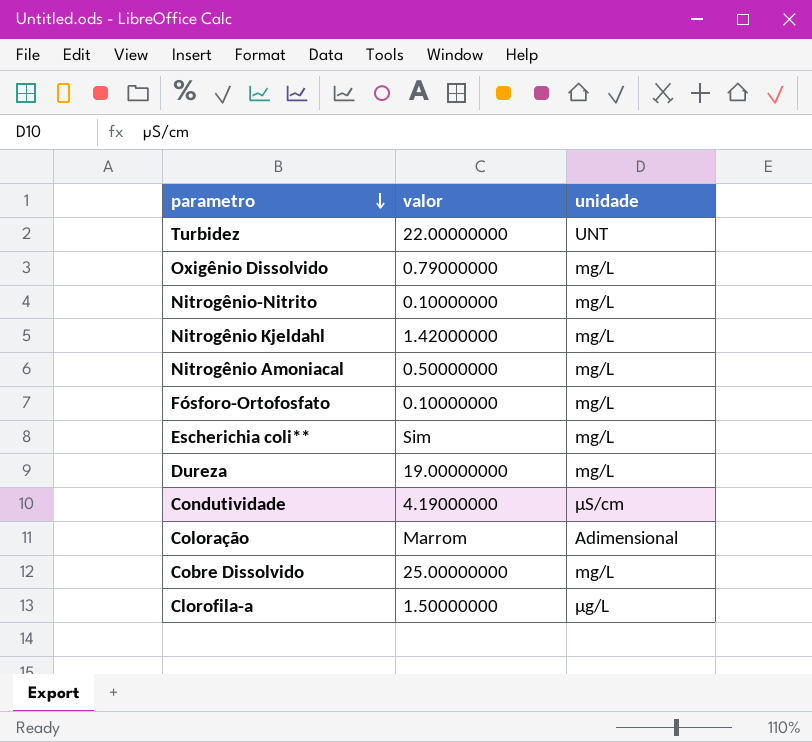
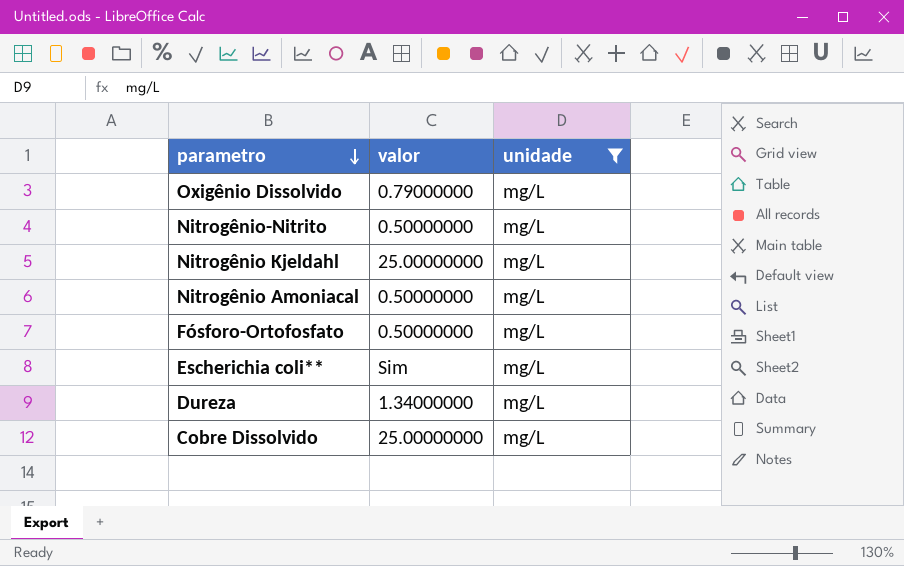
filter: none -> unidade = mg/L
Nitrogênio-Nitrito | valor: 0.10000000 -> 0.50000000
Nitrogênio Kjeldahl | valor: 1.42000000 -> 25.00000000
Fósforo-Ortofosfato | valor: 0.10000000 -> 0.50000000
Dureza | valor: 19.00000000 -> 1.34000000

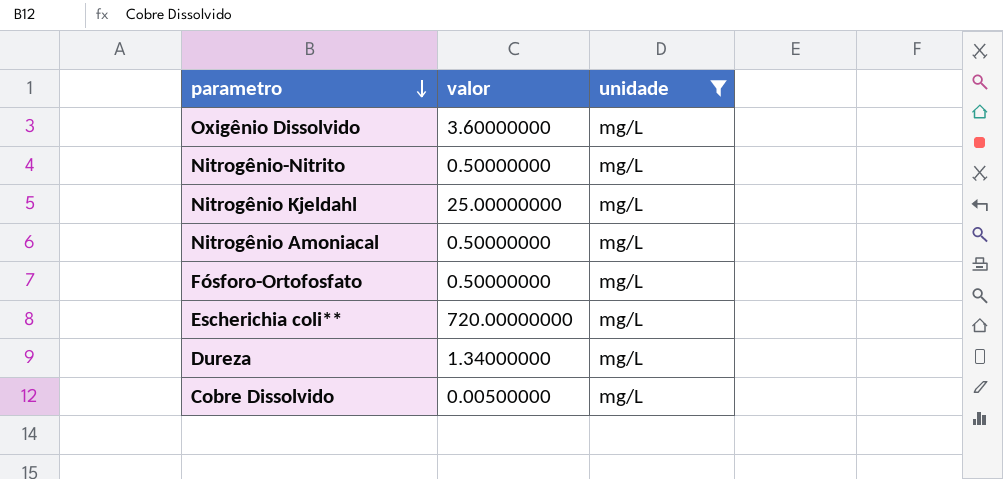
Oxigênio Dissolvido | valor: 0.79000000 -> 3.60000000
Escherichia coli** | valor: Sim -> 720.00000000
Cobre Dissolvido | valor: 25.00000000 -> 0.00500000

